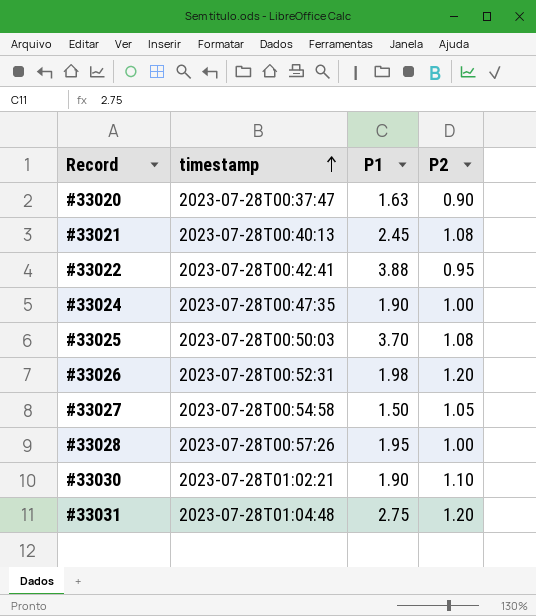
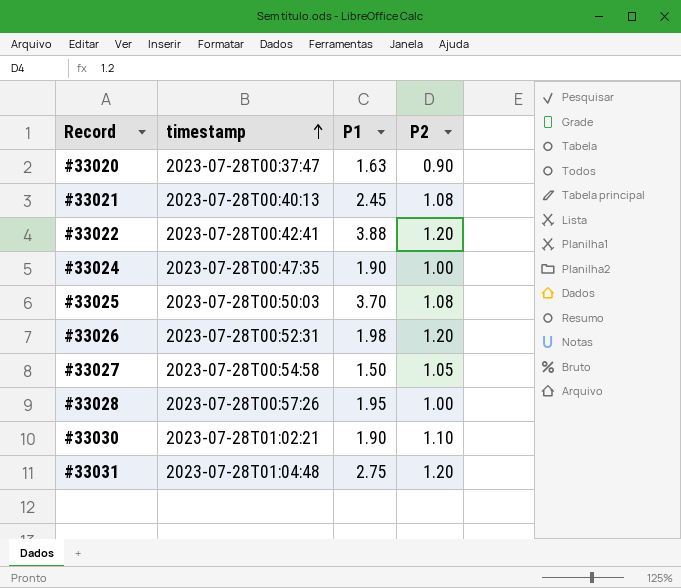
#33022 | P2: 0.95 -> 1.20

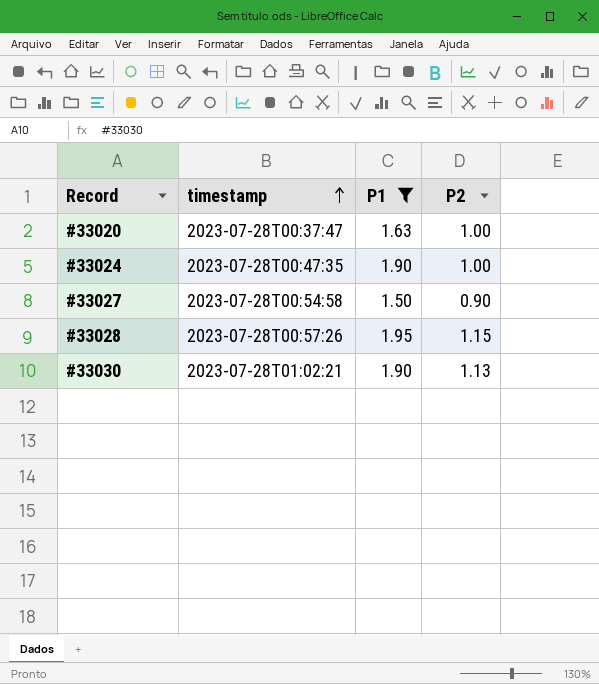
filter: none -> P1 <= 1.95
#33020 | P2: 0.90 -> 1.00
#33027 | P2: 1.05 -> 0.90
#33028 | P2: 1.00 -> 1.15
#33030 | P2: 1.10 -> 1.13

